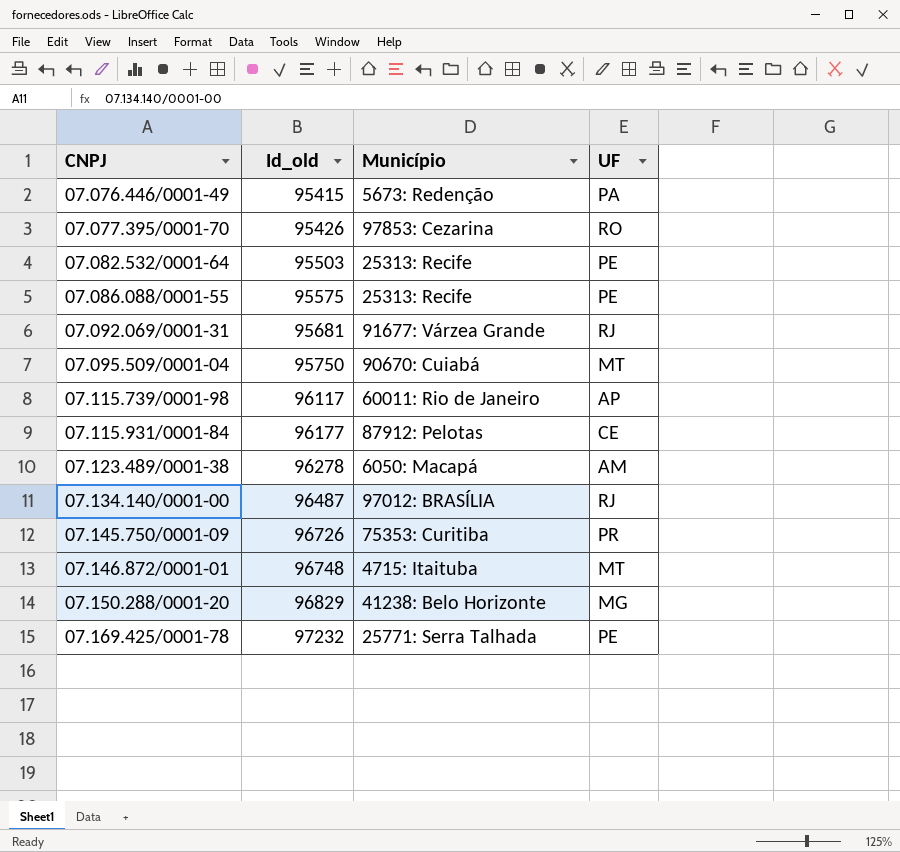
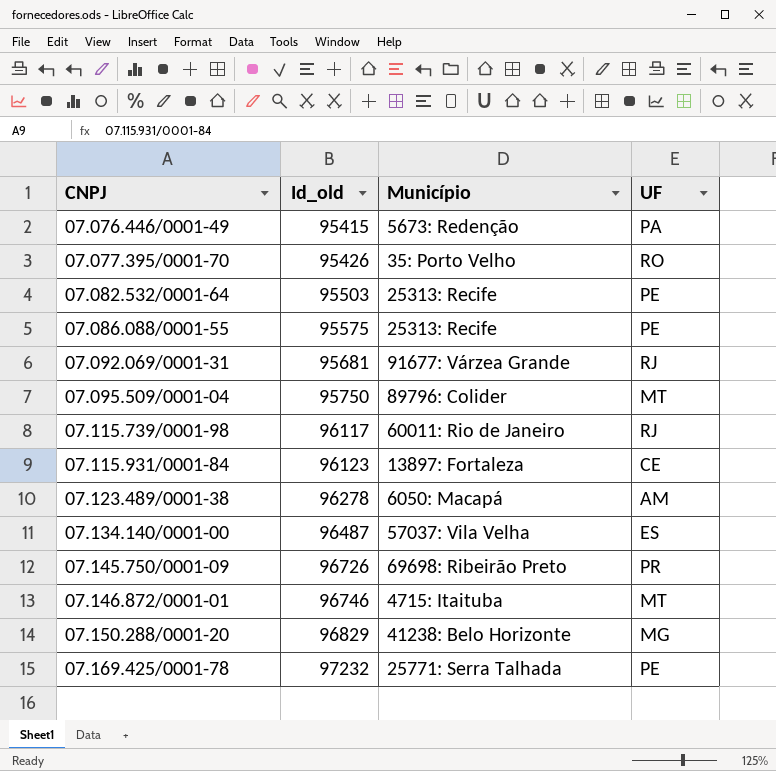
07.077.395/0001-70 | Município: 97853: Cezarina -> 35: Porto Velho
07.095.509/0001-04 | Município: 90670: Cuiabá -> 89796: Colider
07.115.739/0001-98 | UF: AP -> RJ
07.115.931/0001-84 | Id_old: 96177 -> 96123
07.115.931/0001-84 | Município: 87912: Pelotas -> 13897: Fortaleza
07.134.140/0001-00 | Município: 97012: BRASÍLIA -> 57037: Vila Velha
07.134.140/0001-00 | UF: RJ -> ES
07.145.750/0001-09 | Município: 75353: Curitiba -> 69698: Ribeirão Preto
07.146.872/0001-01 | Id_old: 96748 -> 96746

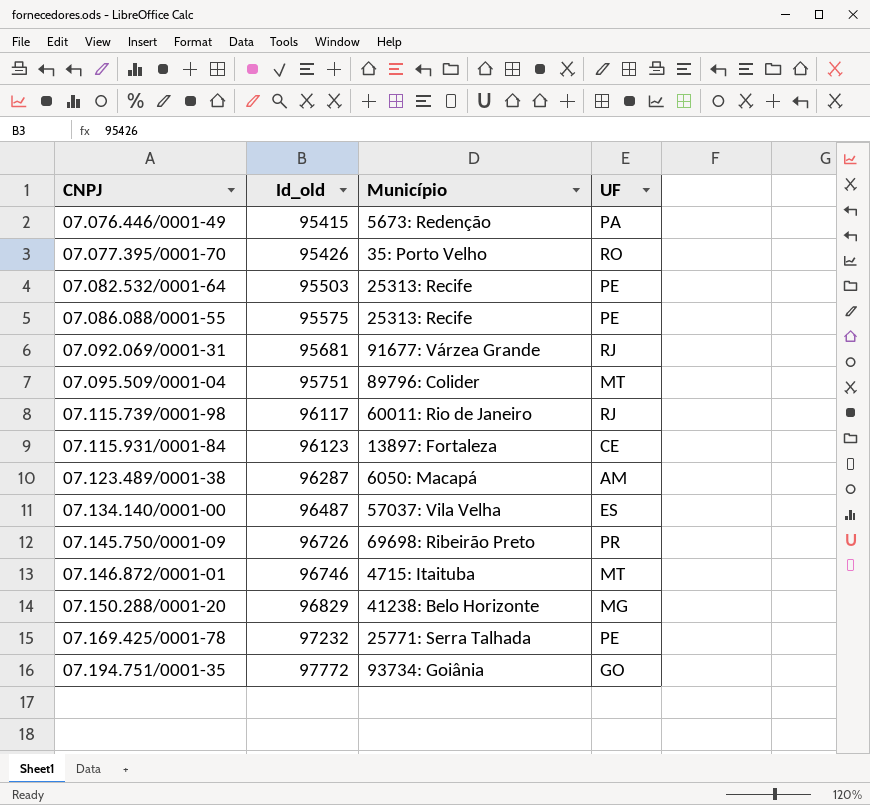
07.095.509/0001-04 | Id_old: 95750 -> 95751
07.123.489/0001-38 | Id_old: 96278 -> 96287
row 07.194.751/0001-35: none -> 97772 | 93734: Goiânia | GO

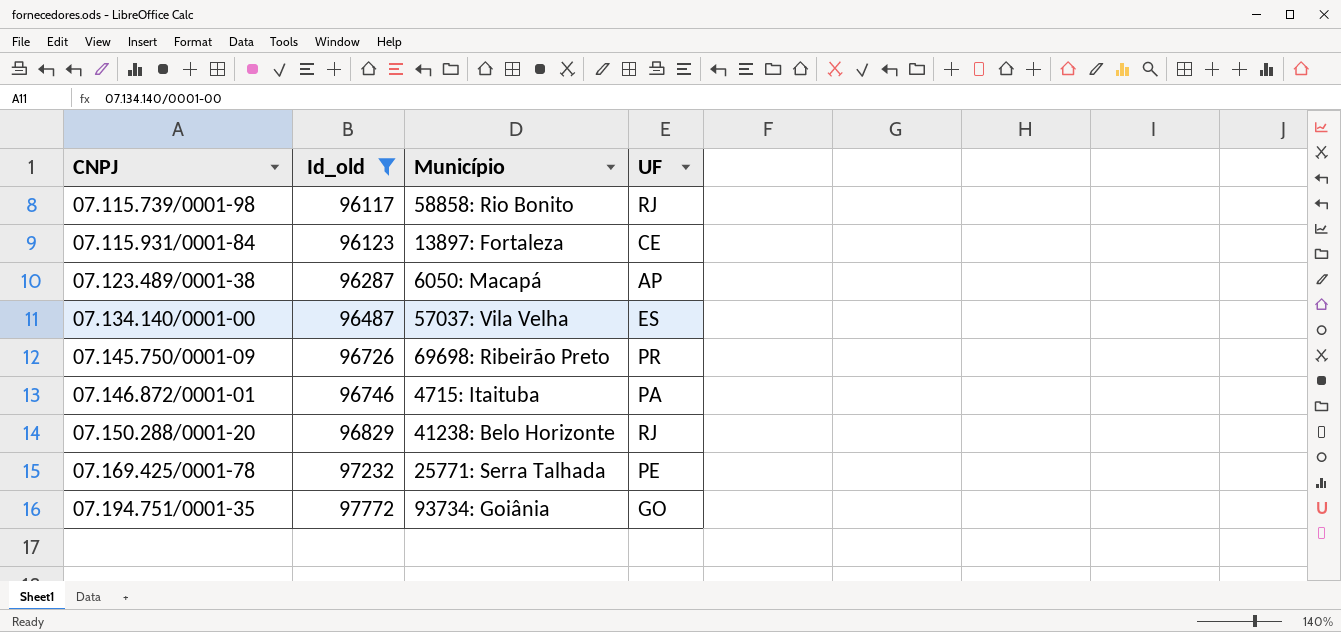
filter: none -> Id_old >= 96117
07.115.739/0001-98 | Município: 60011: Rio de Janeiro -> 58858: Rio Bonito
07.123.489/0001-38 | UF: AM -> AP
07.146.872/0001-01 | UF: MT -> PA
07.150.288/0001-20 | UF: MG -> RJ

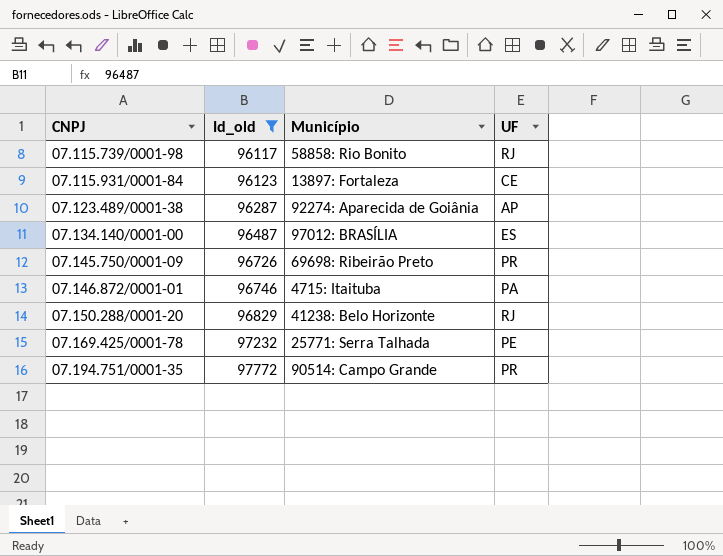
07.123.489/0001-38 | Município: 6050: Macapá -> 92274: Aparecida de Goiânia
07.134.140/0001-00 | Município: 57037: Vila Velha -> 97012: BRASÍLIA
07.194.751/0001-35 | Município: 93734: Goiânia -> 90514: Campo Grande
07.194.751/0001-35 | UF: GO -> PR

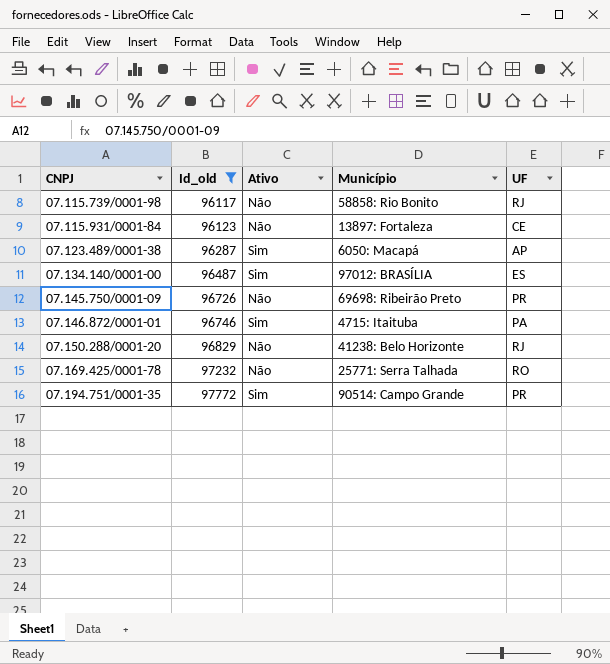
column Ativo | position: none -> 3
07.123.489/0001-38 | Município: 92274: Aparecida de Goiânia -> 6050: Macapá
07.169.425/0001-78 | UF: PE -> RO

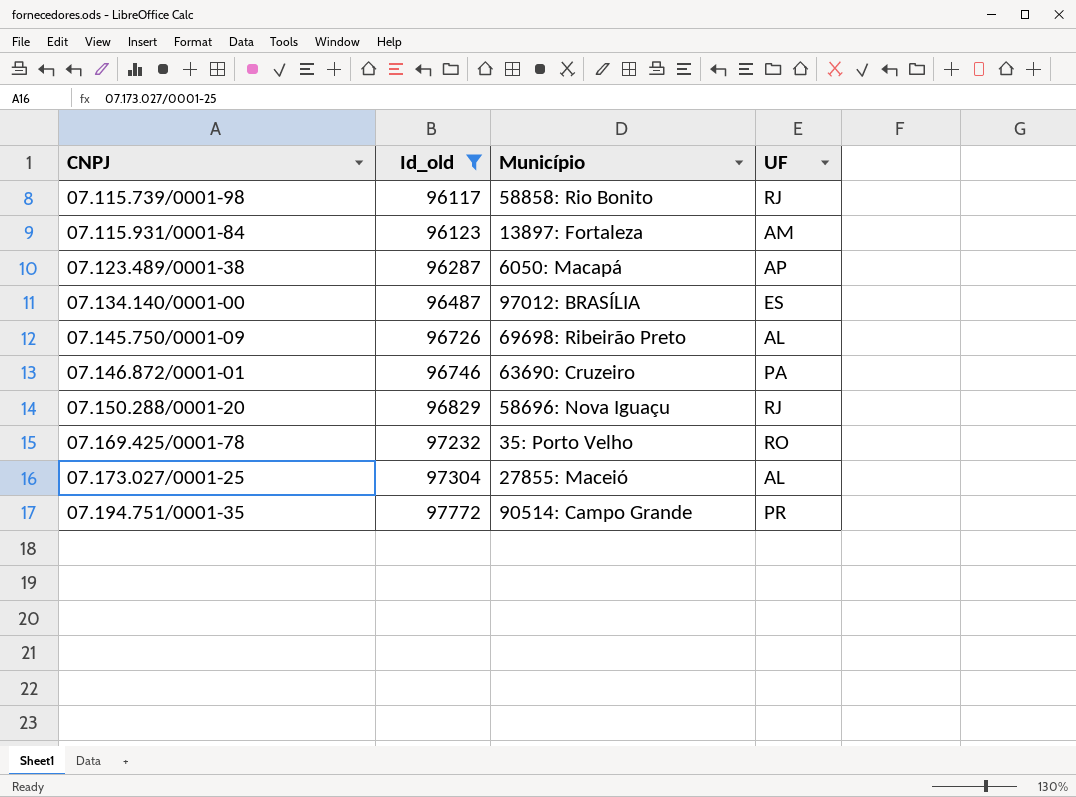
column Ativo | position: 3 -> none
07.115.931/0001-84 | UF: CE -> AM
07.145.750/0001-09 | UF: PR -> AL
07.146.872/0001-01 | Município: 4715: Itaituba -> 63690: Cruzeiro
07.150.288/0001-20 | Município: 41238: Belo Horizonte -> 58696: Nova Iguaçu
07.169.425/0001-78 | Município: 25771: Serra Talhada -> 35: Porto Velho
row 07.173.027/0001-25: none -> 97304 | 27855: Maceió | AL

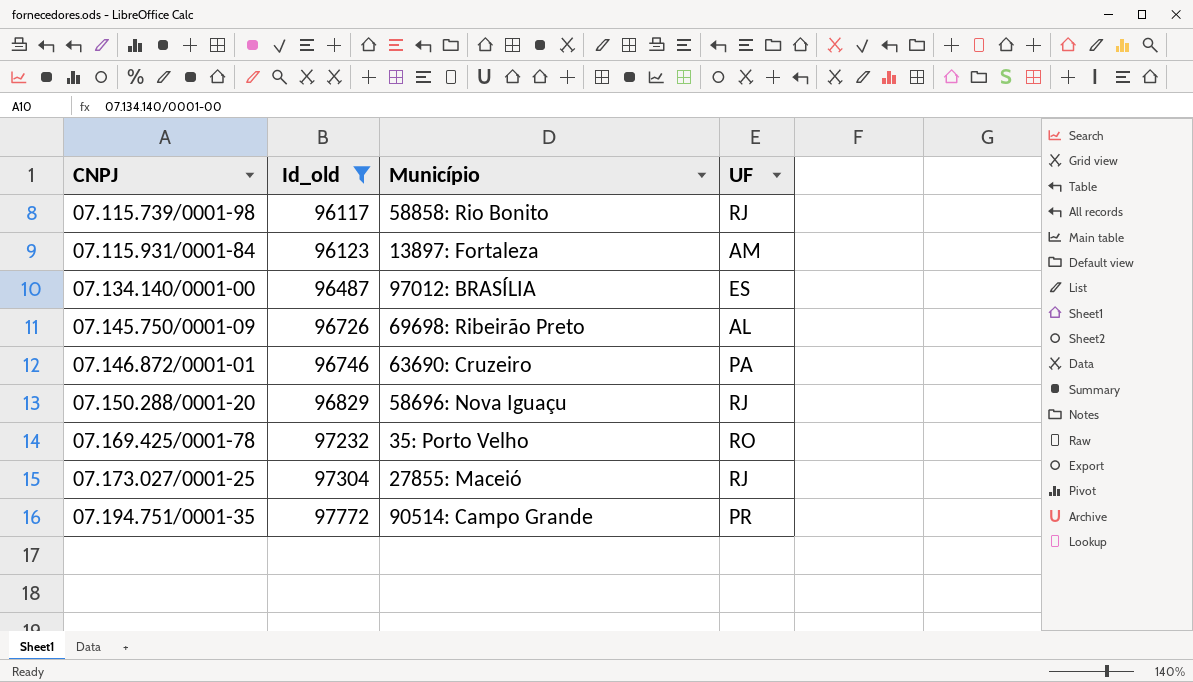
row 07.123.489/0001-38: 96287 | 6050: Macapá | AP -> none
07.173.027/0001-25 | UF: AL -> RJ

